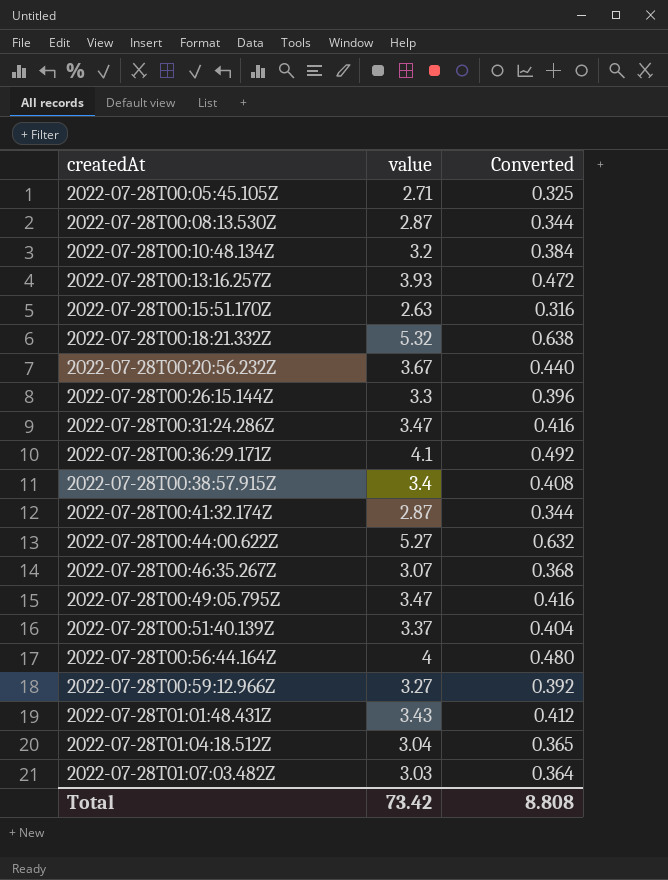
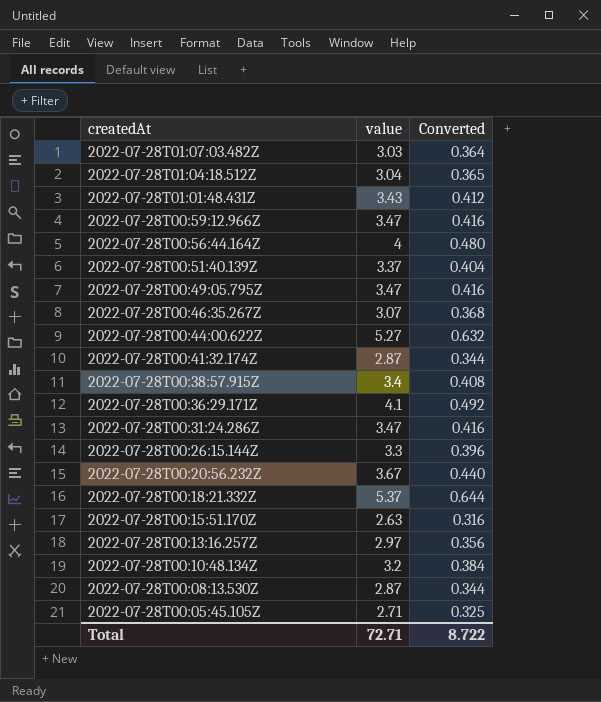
row order: createdAt ascending -> createdAt descending
2022-07-28T00:59:12.966Z | value: 3.27 -> 3.47
2022-07-28T00:59:12.966Z | Converted: 0.392 -> 0.416
2022-07-28T00:18:21.332Z | value: 5.32 -> 5.37
2022-07-28T00:18:21.332Z | Converted: 0.638 -> 0.644
2022-07-28T00:13:16.257Z | value: 3.93 -> 2.97
2022-07-28T00:13:16.257Z | Converted: 0.472 -> 0.356
Total | value: 73.42 -> 72.71
Total | Converted: 8.808 -> 8.722

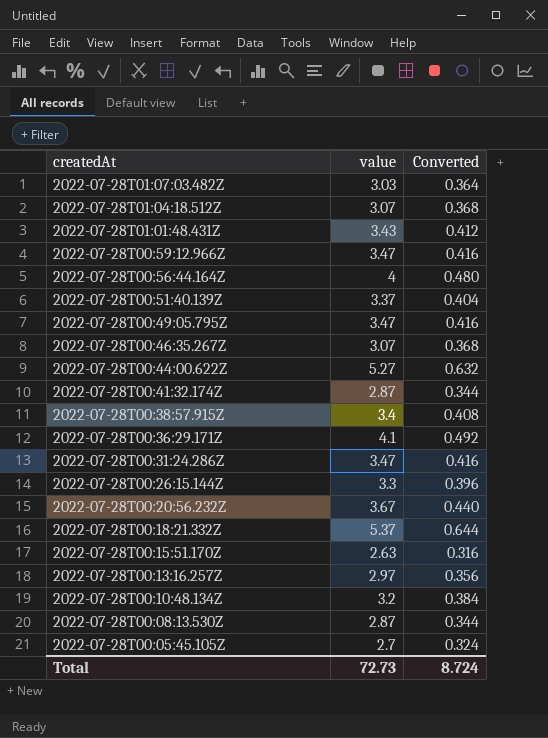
2022-07-28T01:04:18.512Z | value: 3.04 -> 3.07
2022-07-28T01:04:18.512Z | Converted: 0.365 -> 0.368
2022-07-28T00:05:45.105Z | value: 2.71 -> 2.7
2022-07-28T00:05:45.105Z | Converted: 0.325 -> 0.324
Total | value: 72.71 -> 72.73
Total | Converted: 8.722 -> 8.724

